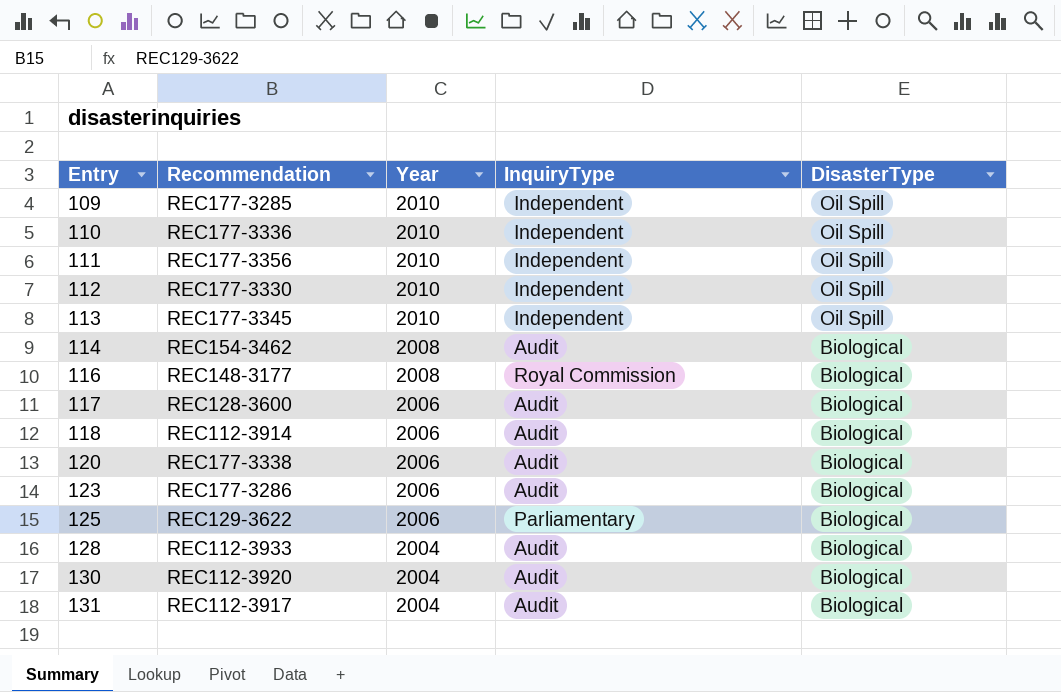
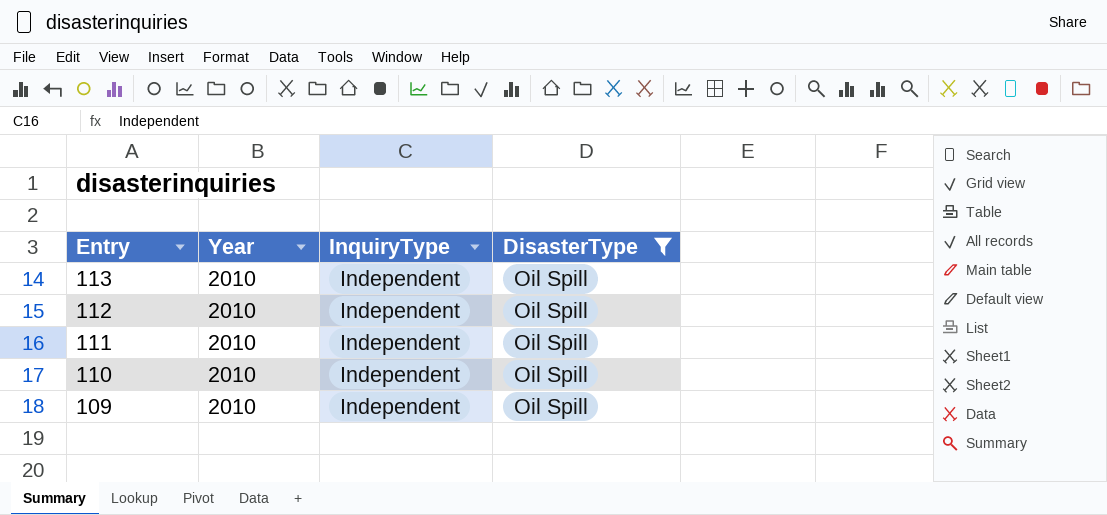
filter: none -> DisasterType = Oil Spill
row order: Entry ascending -> Entry descending
column Recommendation | position: 2 -> none

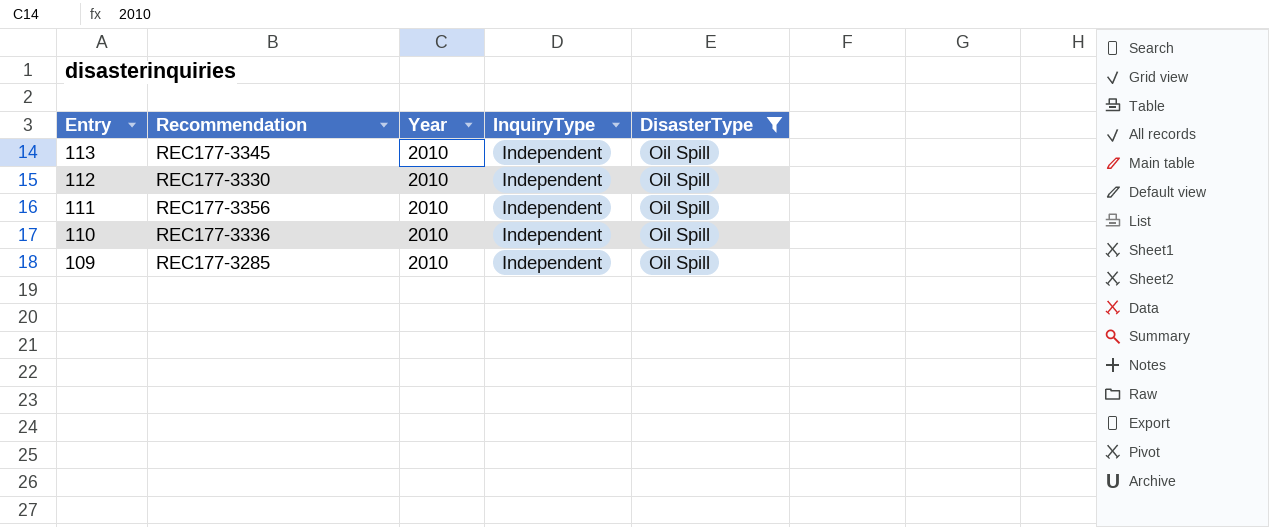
column Recommendation | position: none -> 2

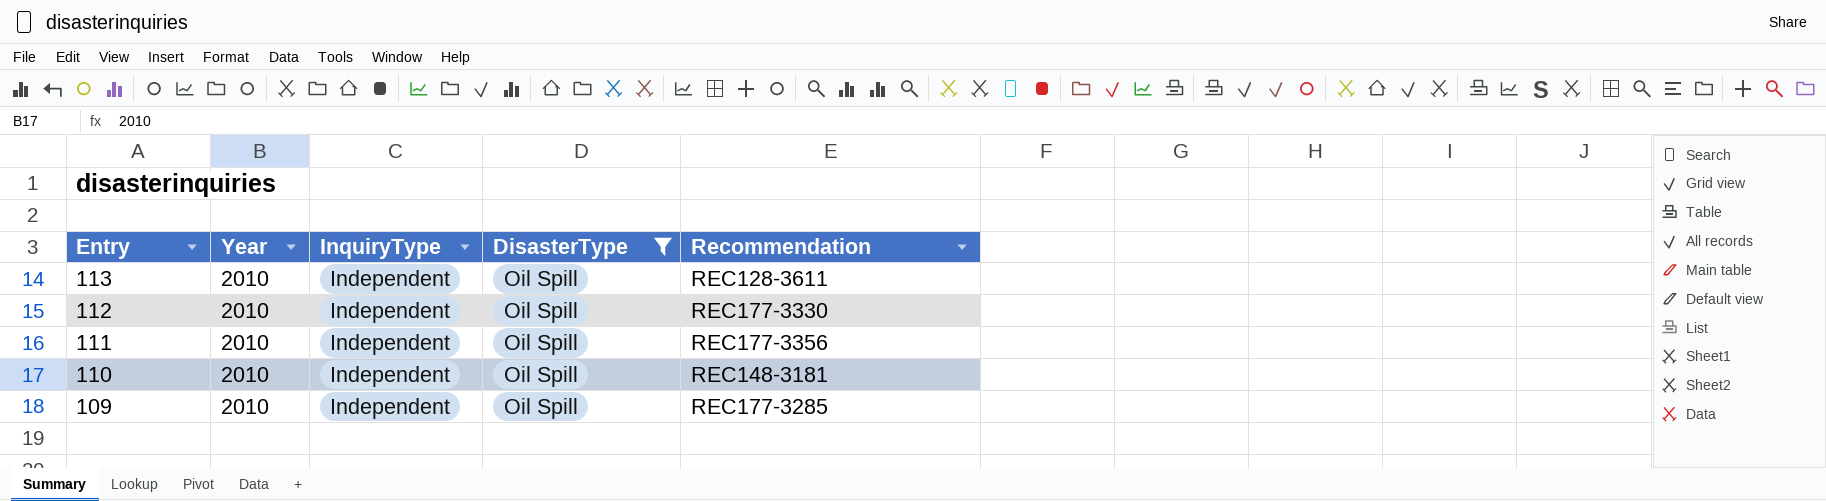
column Recommendation | position: 2 -> 5
113 | Recommendation: REC177-3345 -> REC128-3611
110 | Recommendation: REC177-3336 -> REC148-3181

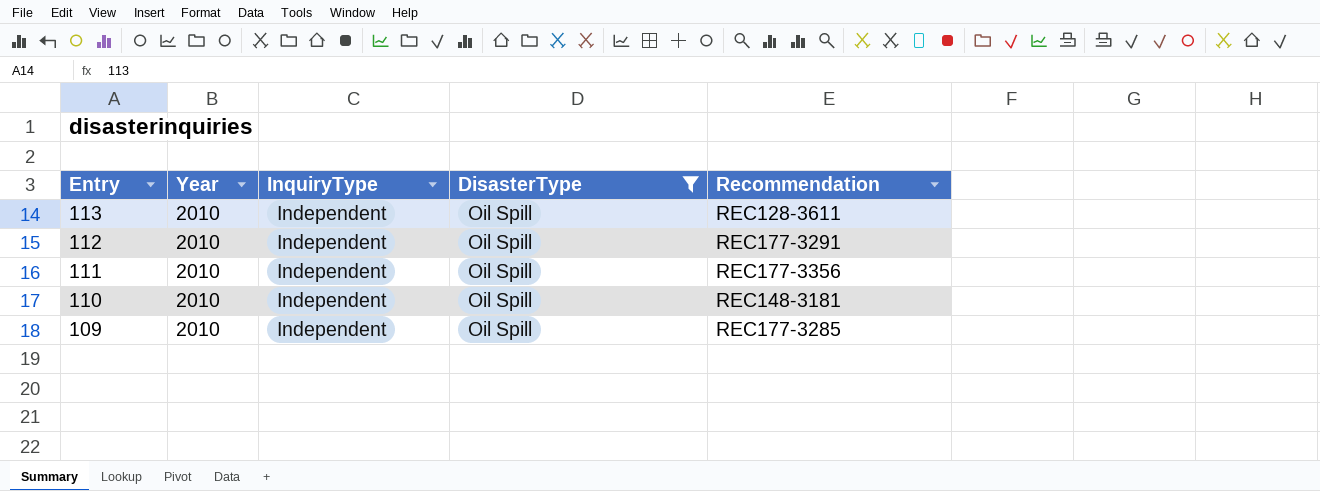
112 | Recommendation: REC177-3330 -> REC177-3291

